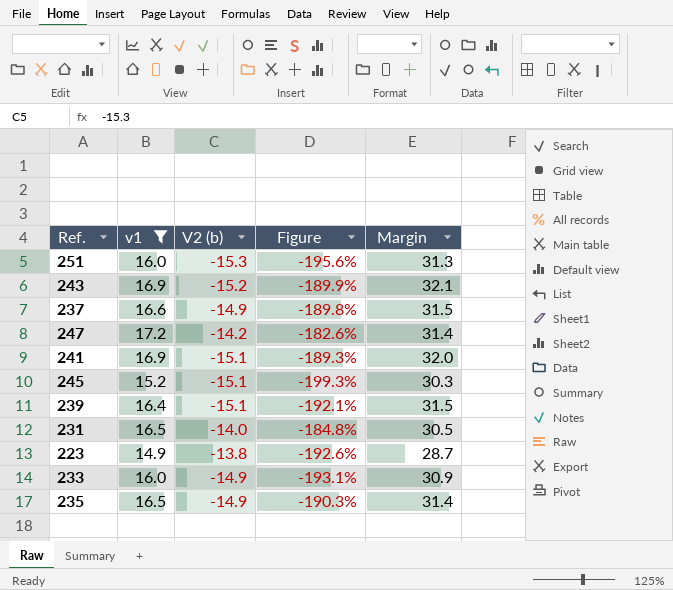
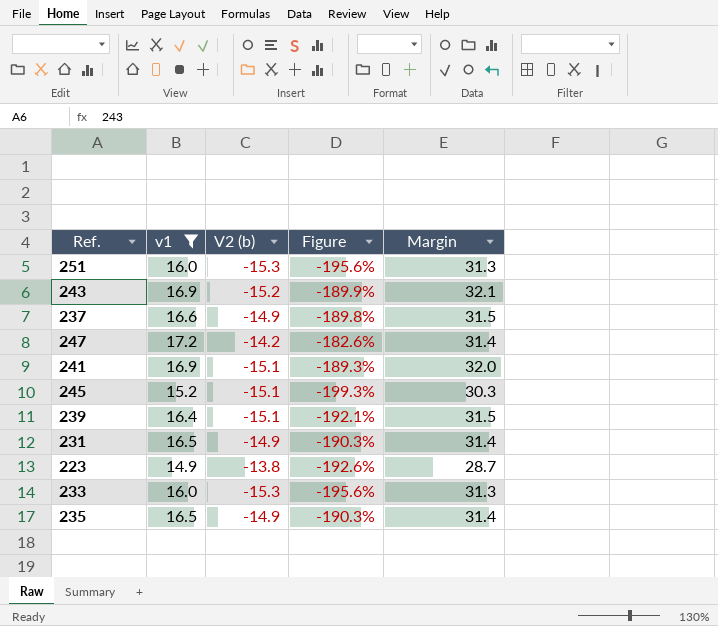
231 | V2 (b): -14.0 -> -14.9
231 | Figure: -184.8% -> -190.3%
231 | Margin: 30.5 -> 31.4
233 | V2 (b): -14.9 -> -15.3
233 | Figure: -193.1% -> -195.6%
233 | Margin: 30.9 -> 31.3

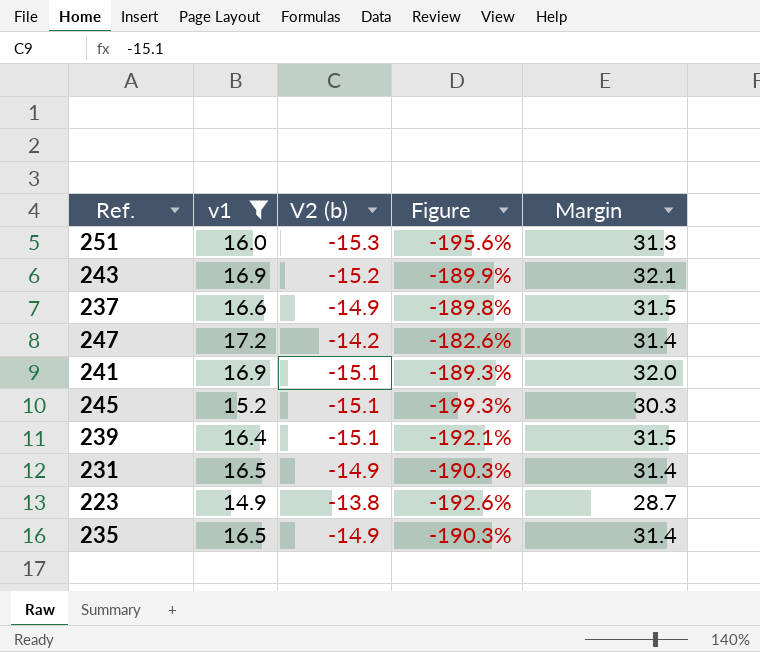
row 233: 16.0 | -15.3 | -195.6% | 31.3 -> none

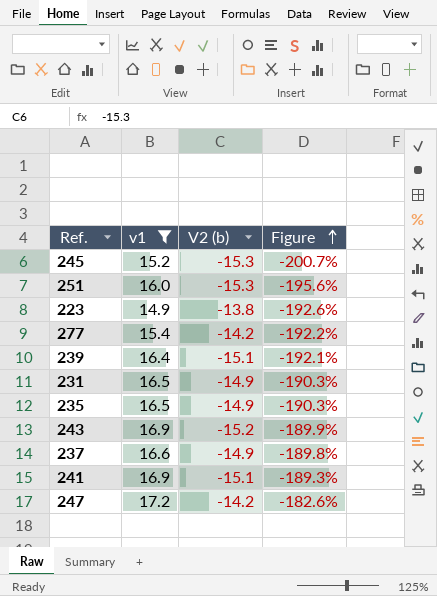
row order: none -> Figure ascending
column Margin | formula: [v1] - [V2 (b)] -> none
245 | V2 (b): -15.1 -> -15.3
245 | Figure: -199.3% -> -200.7%
row 277: none -> 15.4 | -14.2 | -192.2%

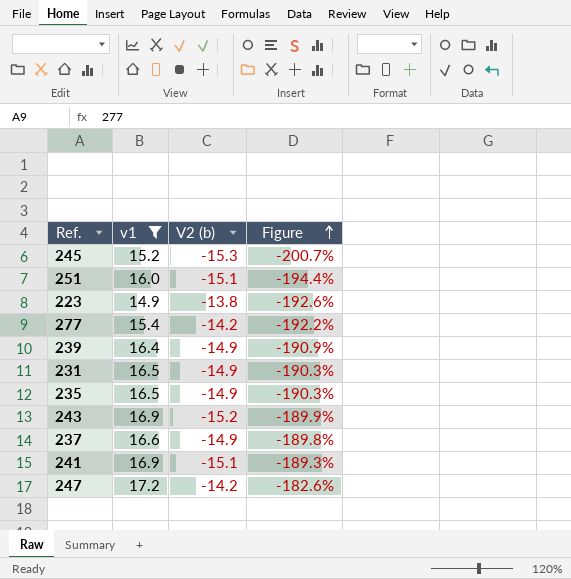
251 | V2 (b): -15.3 -> -15.1
251 | Figure: -195.6% -> -194.4%
239 | V2 (b): -15.1 -> -14.9
239 | Figure: -192.1% -> -190.9%

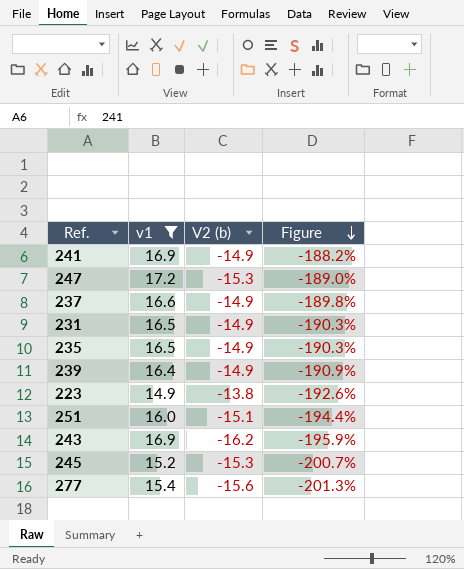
row order: Figure ascending -> Figure descending
241 | V2 (b): -15.1 -> -14.9
241 | Figure: -189.3% -> -188.2%
247 | V2 (b): -14.2 -> -15.3
247 | Figure: -182.6% -> -189.0%
243 | V2 (b): -15.2 -> -16.2
243 | Figure: -189.9% -> -195.9%
277 | V2 (b): -14.2 -> -15.6
277 | Figure: -192.2% -> -201.3%

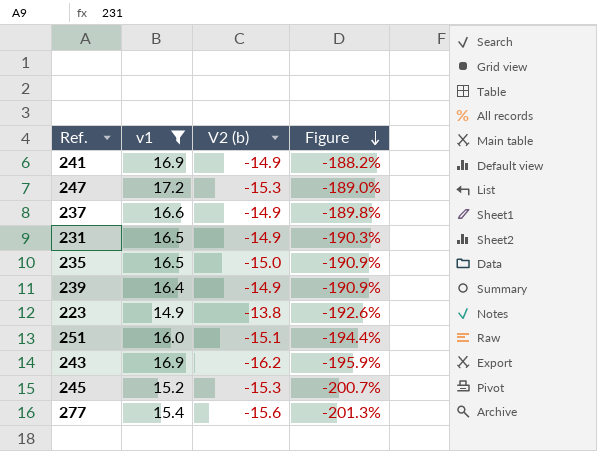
235 | V2 (b): -14.9 -> -15.0
235 | Figure: -190.3% -> -190.9%

